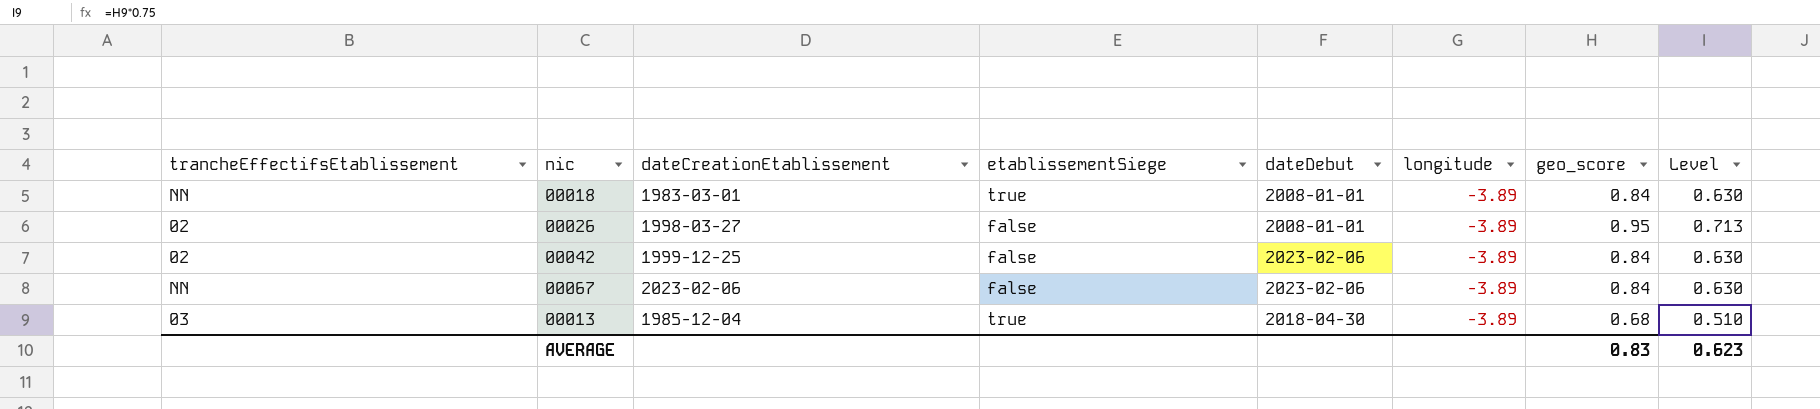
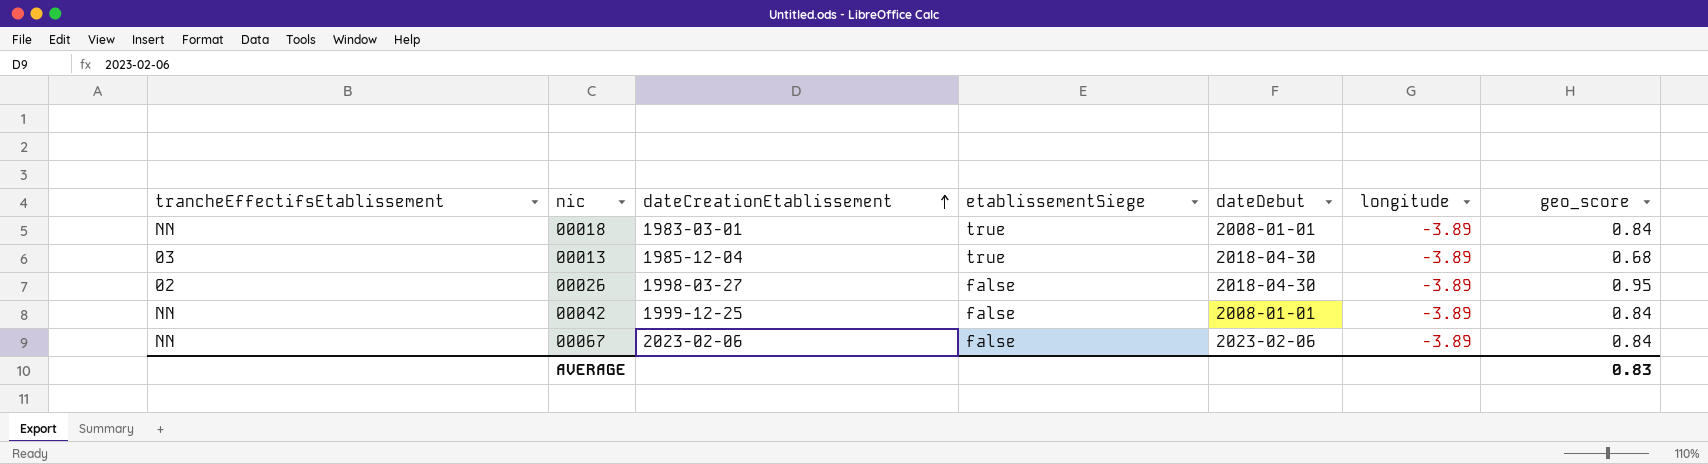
row order: none -> dateCreationEtablissement ascending
column Level | formula: [geo_score] * 0.75 -> none
00026 | dateDebut: 2008-01-01 -> 2018-04-30
00042 | trancheEffectifsEtablissement: 02 -> NN
00042 | dateDebut: 2023-02-06 -> 2008-01-01

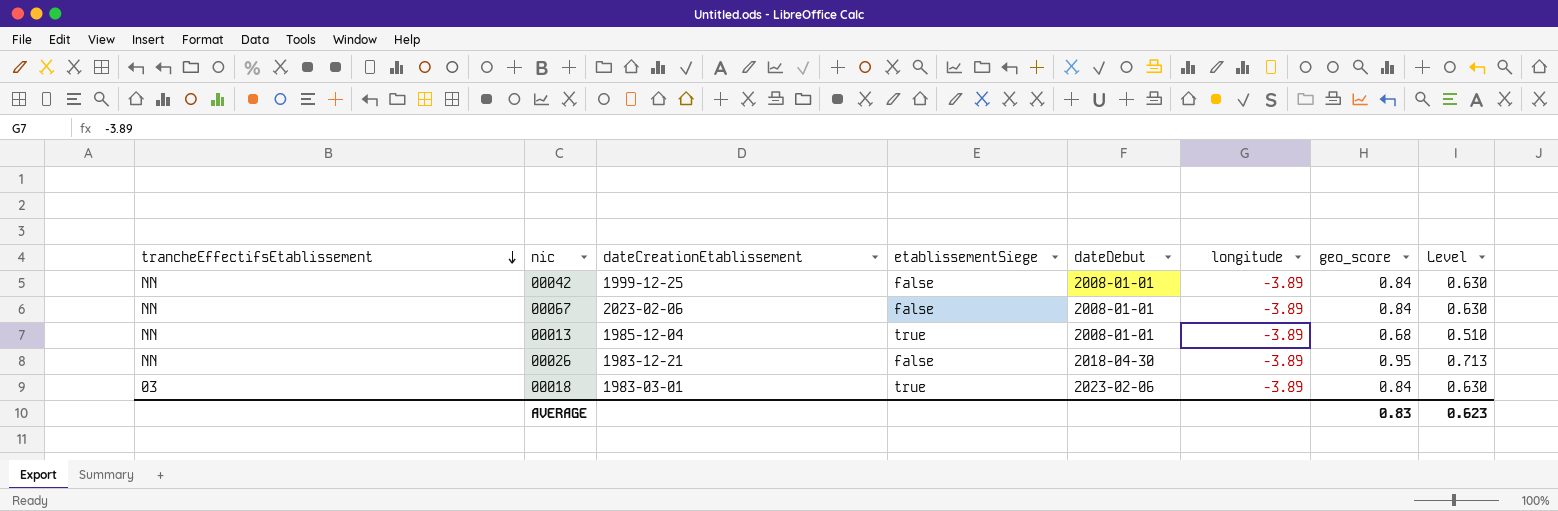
row order: dateCreationEtablissement ascending -> trancheEffectifsEtablissement descending
column Level | formula: none -> [geo_score] * 0.75
00067 | dateDebut: 2023-02-06 -> 2008-01-01
00013 | trancheEffectifsEtablissement: 03 -> NN
00013 | dateDebut: 2018-04-30 -> 2008-01-01
00026 | trancheEffectifsEtablissement: 02 -> NN
00026 | dateCreationEtablissement: 1998-03-27 -> 1983-12-21
00018 | trancheEffectifsEtablissement: NN -> 03
00018 | dateDebut: 2008-01-01 -> 2023-02-06

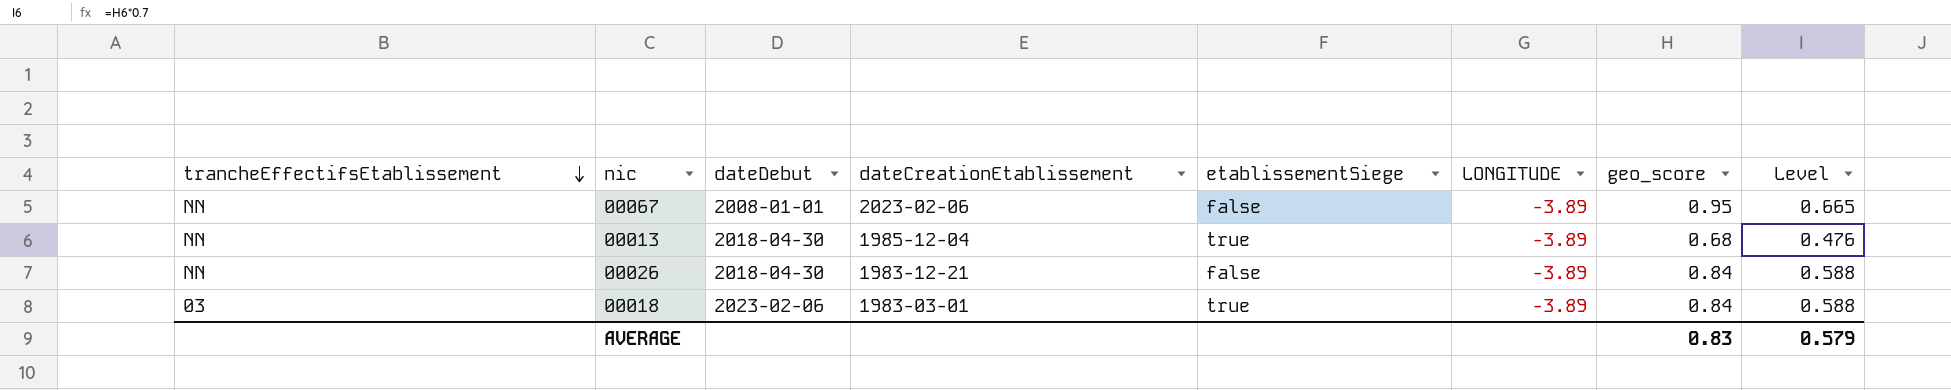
column dateDebut | position: 5 -> 3
column name: longitude -> LONGITUDE
column Level | formula: [geo_score] * 0.75 -> [geo_score] * 0.7
row 00042: NN | 1999-12-25 | false | 2008-01-01 | -3.89 | 0.84 | 0.630 -> none
00067 | geo_score: 0.84 -> 0.95
00013 | dateDebut: 2008-01-01 -> 2018-04-30
00026 | geo_score: 0.95 -> 0.84
AVERAGE | Level: 0.623 -> 0.579

